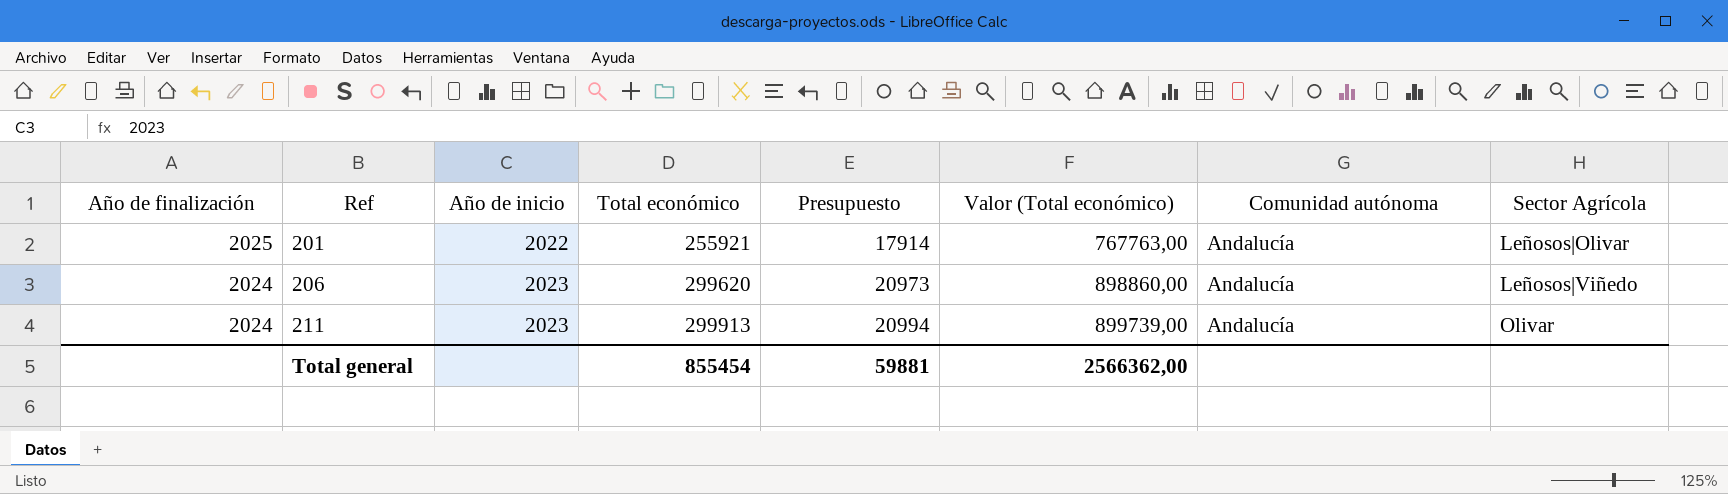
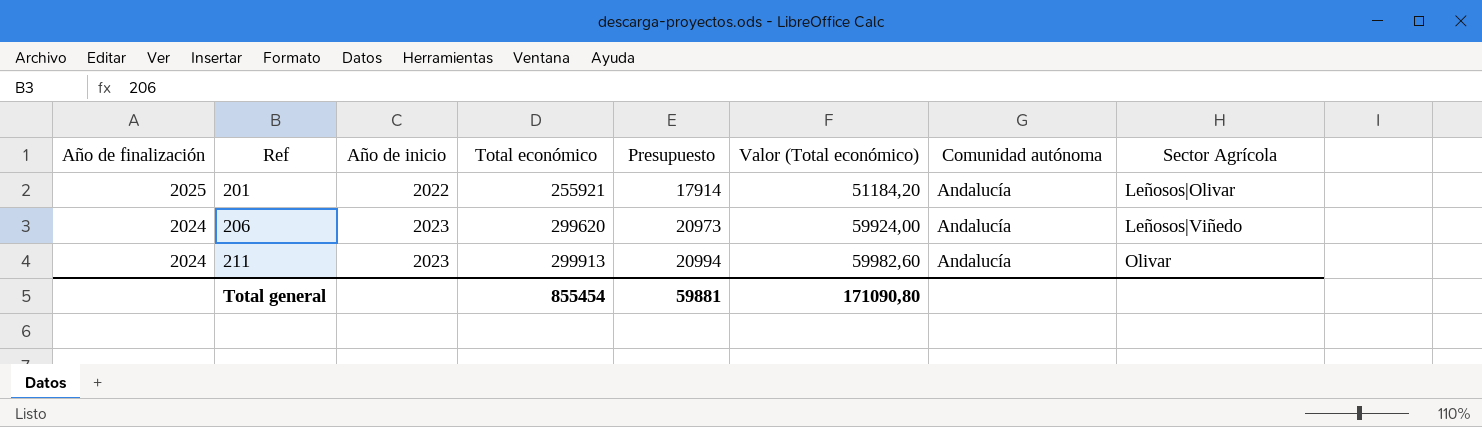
column Valor (Total económico) | formula: [Total económico] * 3 -> [Total económico] * 0,2
Total general | Valor (Total económico): 2566362,00 -> 171090,80

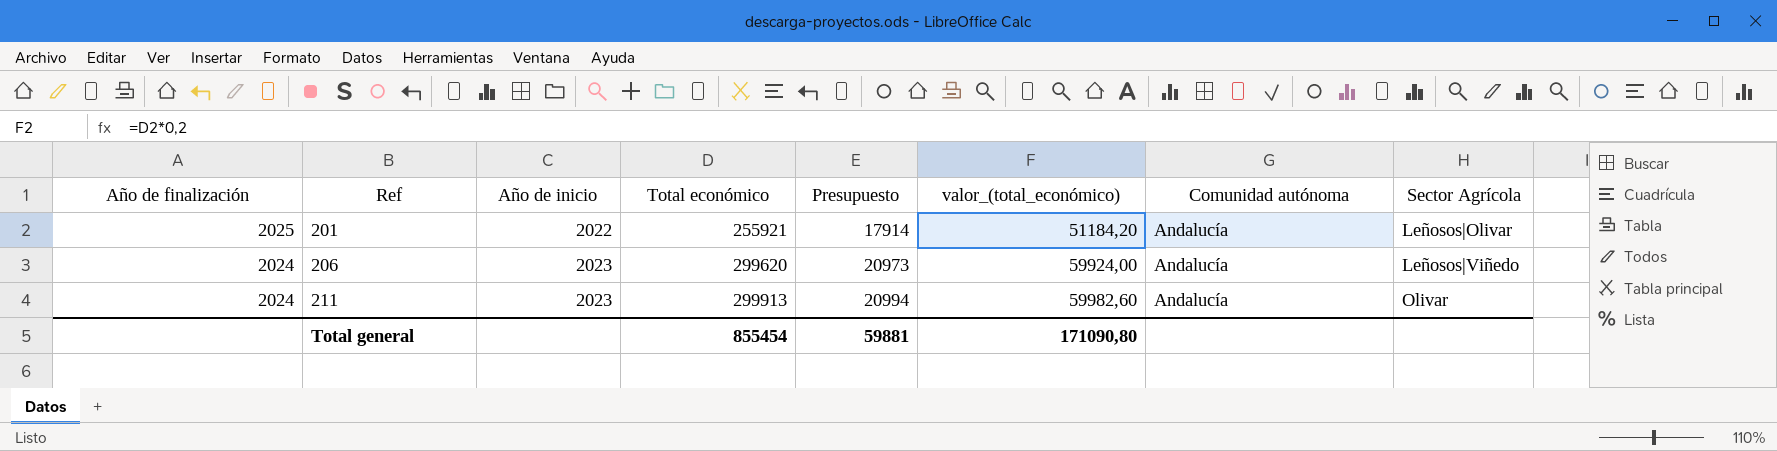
column name: Valor (Total económico) -> valor_(total_económico)

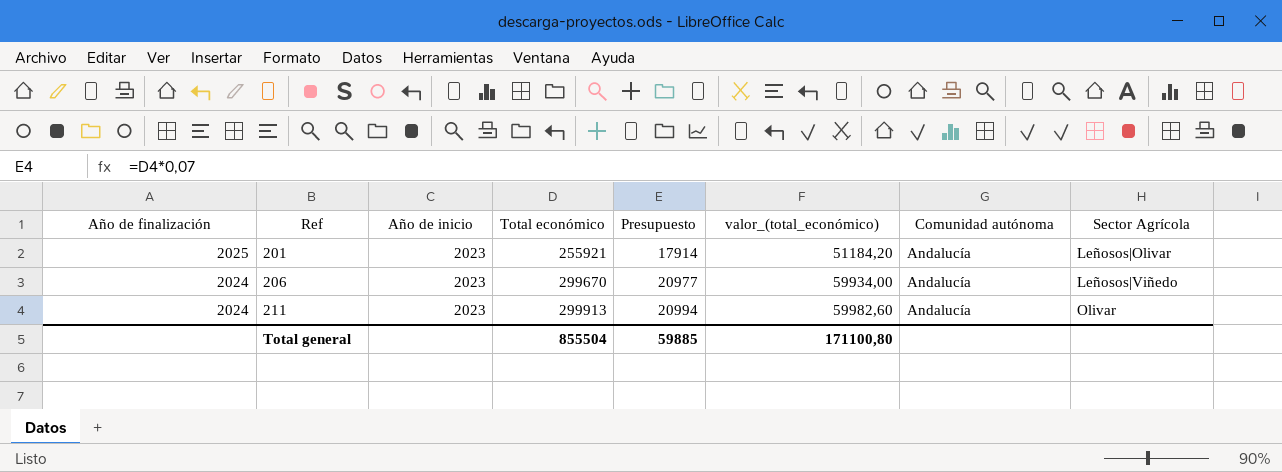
201 | Año de inicio: 2022 -> 2023
206 | Total económico: 299620 -> 299670
206 | Presupuesto: 20973 -> 20977
206 | valor_(total_económico): 59924,00 -> 59934,00
Total general | Total económico: 855454 -> 855504
Total general | Presupuesto: 59881 -> 59885
Total general | valor_(total_económico): 171090,80 -> 171100,80

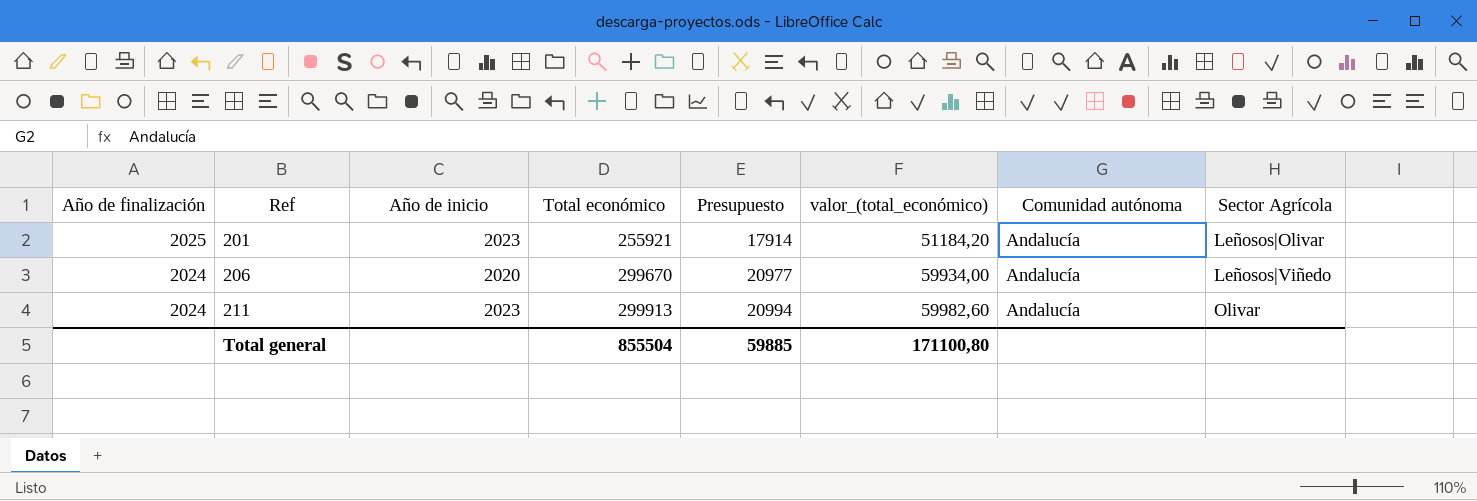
206 | Año de inicio: 2023 -> 2020

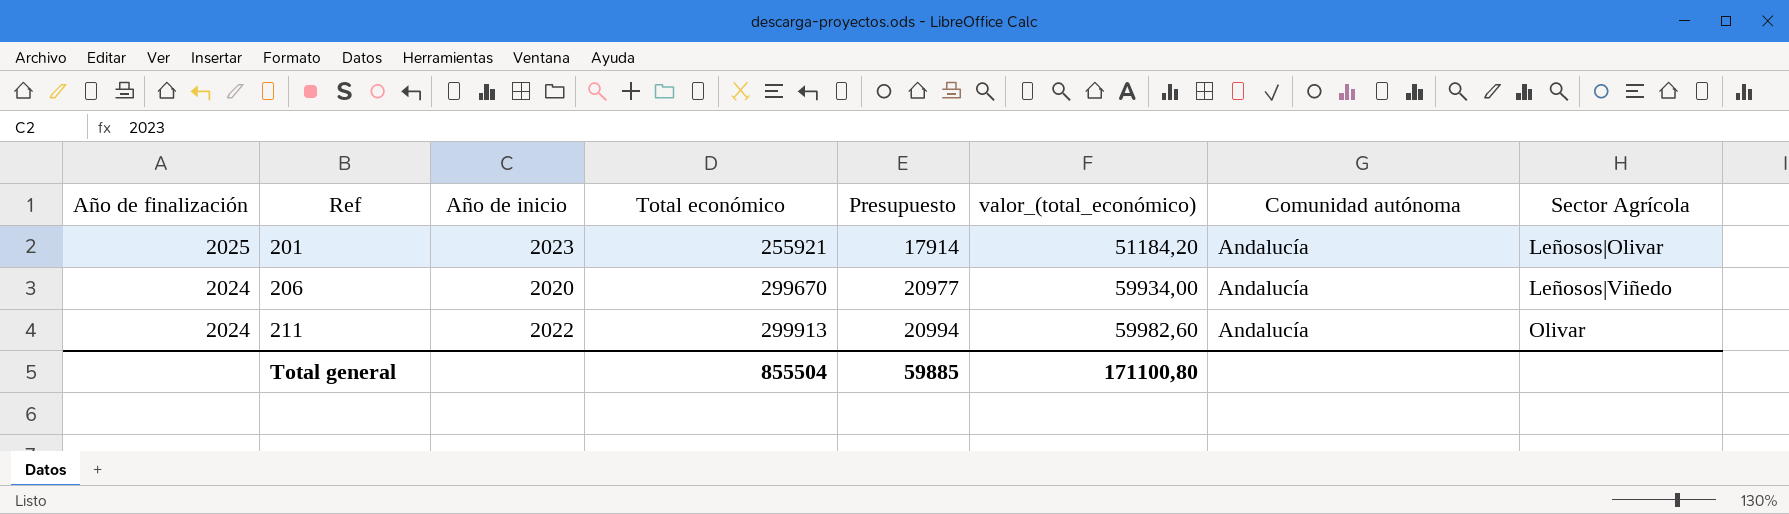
211 | Año de inicio: 2023 -> 2022

